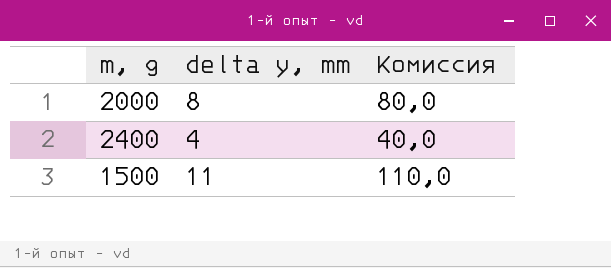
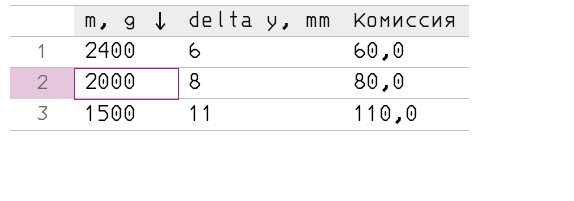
row order: none -> m, g descending
2400 | delta y, mm: 4 -> 6
2400 | Комиссия: 40,0 -> 60,0

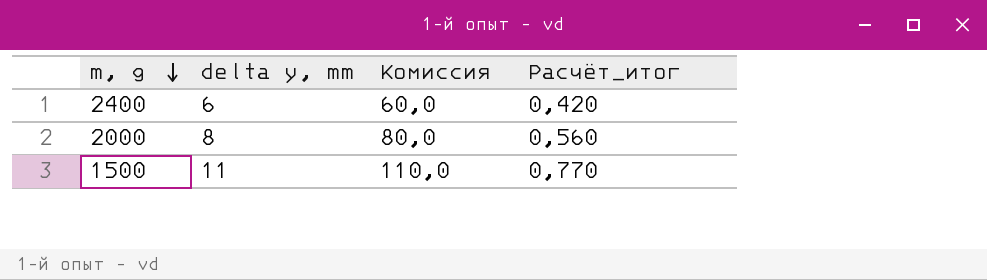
column Расчёт_итог | formula: none -> [delta y, mm] * 0,07

